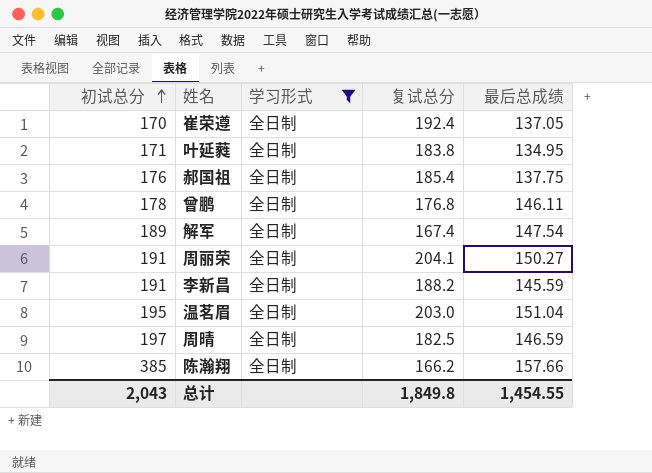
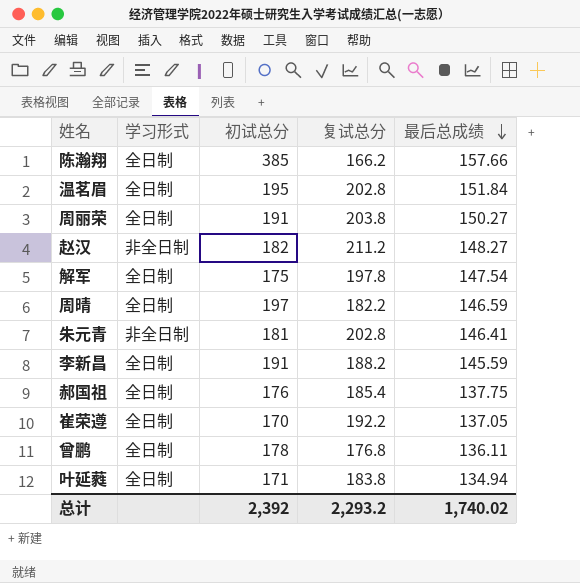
filter: 学习形式 = 全日制 -> none
row order: 初试总分 ascending -> 最后总成绩 descending
column 初试总分 | position: 1 -> 3
温茗眉 | 复试总分: 203.0 -> 202.8
温茗眉 | 最后总成绩: 151.04 -> 151.84
周丽荣 | 复试总分: 204.1 -> 203.8
解军 | 初试总分: 189 -> 175
解军 | 复试总分: 167.4 -> 197.8
周晴 | 复试总分: 182.5 -> 182.2
崔荣遵 | 复试总分: 192.4 -> 192.2
曾鹏 | 最后总成绩: 146.11 -> 136.11
叶延蕤 | 最后总成绩: 134.95 -> 134.94
总计 | 初试总分: 2,043 -> 2,392
总计 | 复试总分: 1,849.8 -> 2,293.2
总计 | 最后总成绩: 1,454.55 -> 1,740.02

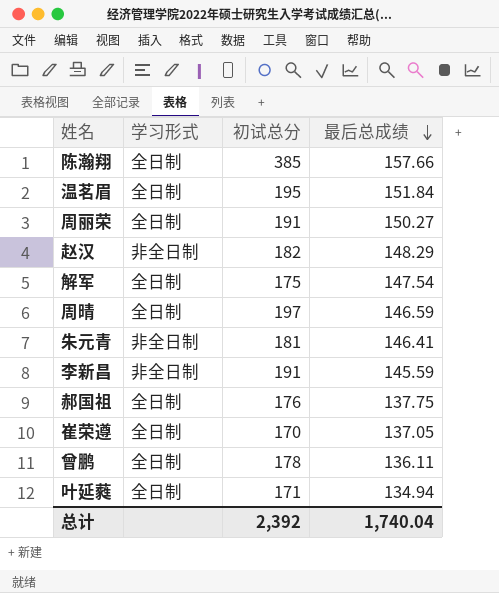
column 复试总分 | position: 4 -> none
赵汉 | 最后总成绩: 148.27 -> 148.29
李新昌 | 学习形式: 全日制 -> 非全日制
总计 | 最后总成绩: 1,740.02 -> 1,740.04

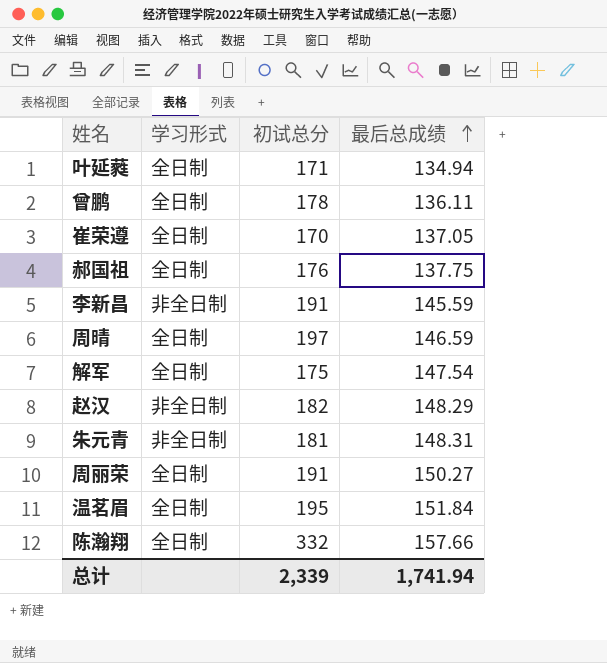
row order: 最后总成绩 descending -> 最后总成绩 ascending
朱元青 | 最后总成绩: 146.41 -> 148.31
陈瀚翔 | 初试总分: 385 -> 332
总计 | 初试总分: 2,392 -> 2,339
总计 | 最后总成绩: 1,740.04 -> 1,741.94

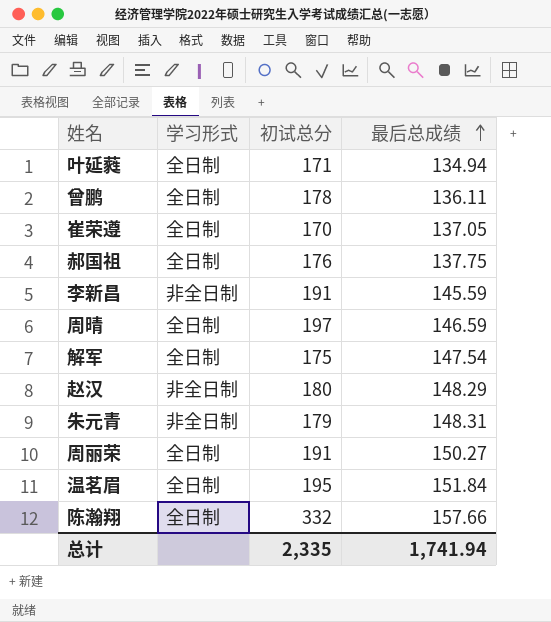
赵汉 | 初试总分: 182 -> 180
朱元青 | 初试总分: 181 -> 179
总计 | 初试总分: 2,339 -> 2,335

